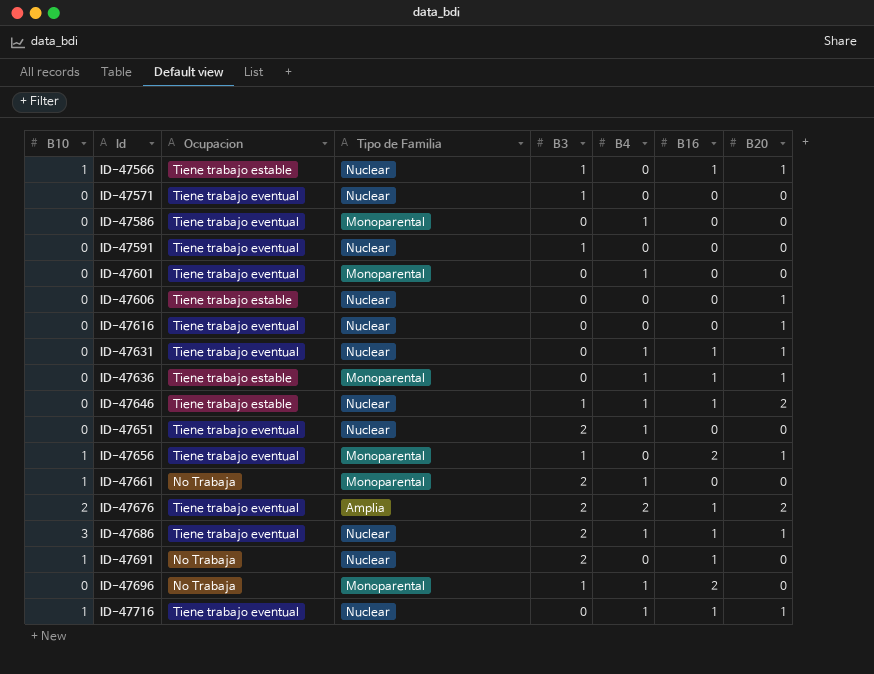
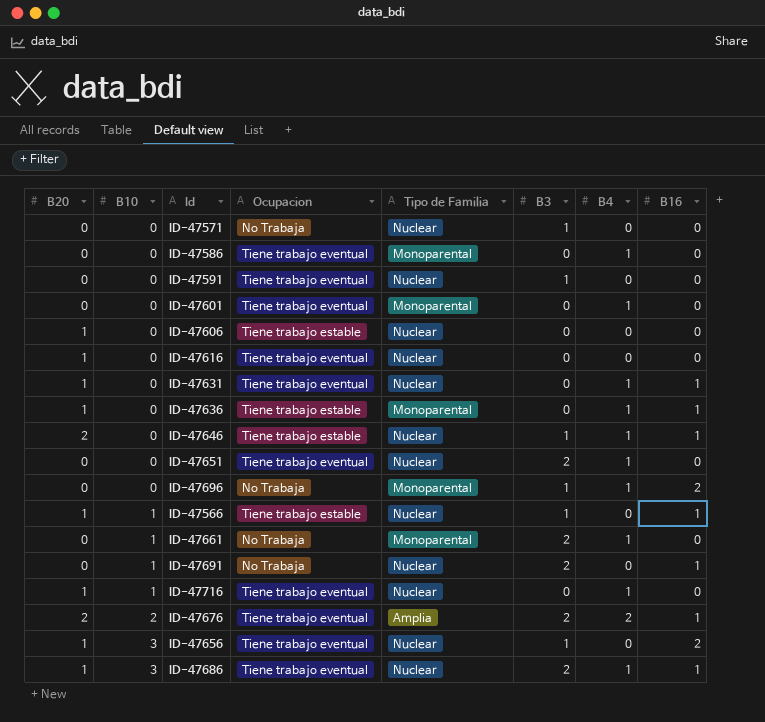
row order: Id ascending -> B10 ascending
column B20 | position: 8 -> 1
ID-47571 | Ocupacion: Tiene trabajo eventual -> No Trabaja
ID-47716 | B16: 1 -> 0
ID-47656 | B10: 1 -> 3
ID-47656 | Tipo de Familia: Monoparental -> Nuclear

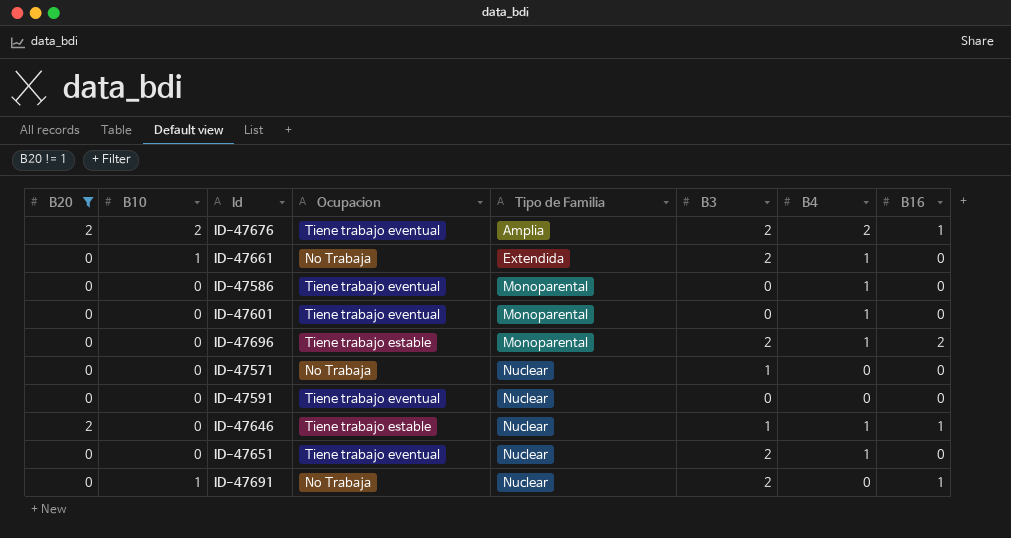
filter: none -> B20 != 1
row order: B10 ascending -> Tipo de Familia ascending
ID-47661 | Tipo de Familia: Monoparental -> Extendida
ID-47696 | Ocupacion: No Trabaja -> Tiene trabajo estable
ID-47696 | B3: 1 -> 2
ID-47591 | B3: 1 -> 0

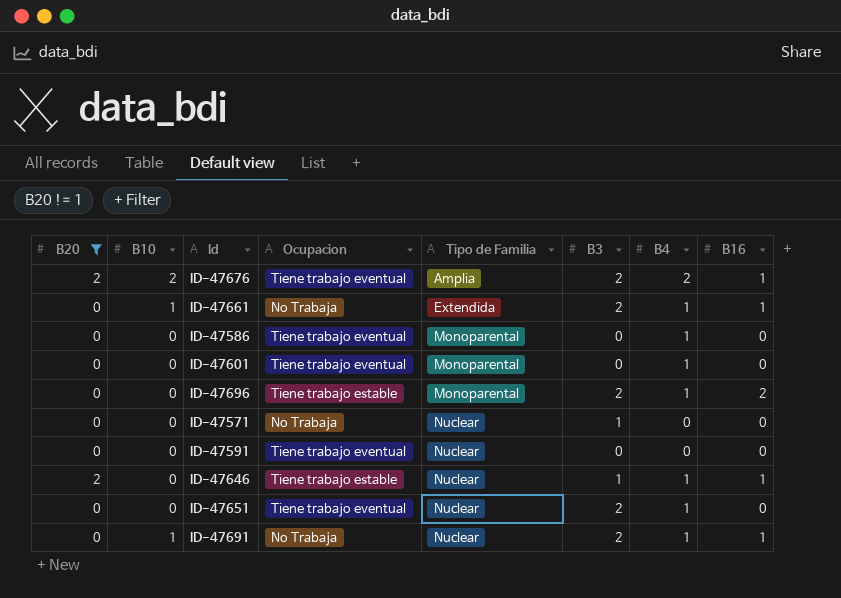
ID-47661 | B16: 0 -> 1
ID-47691 | B4: 0 -> 1

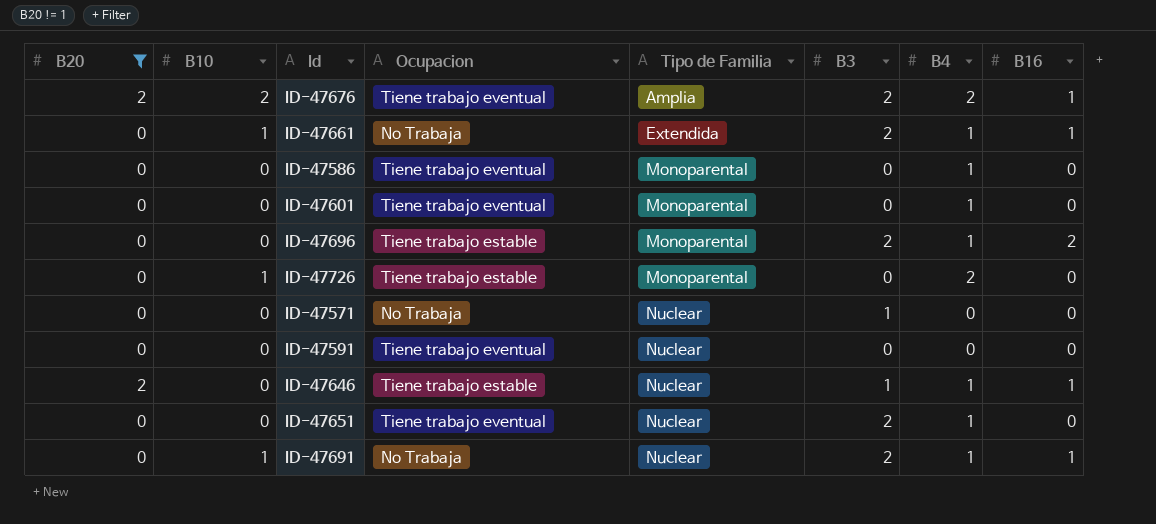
row ID-47726: none -> 0 | 1 | Tiene trabajo estable | Monoparental | 0 | 2 | 0

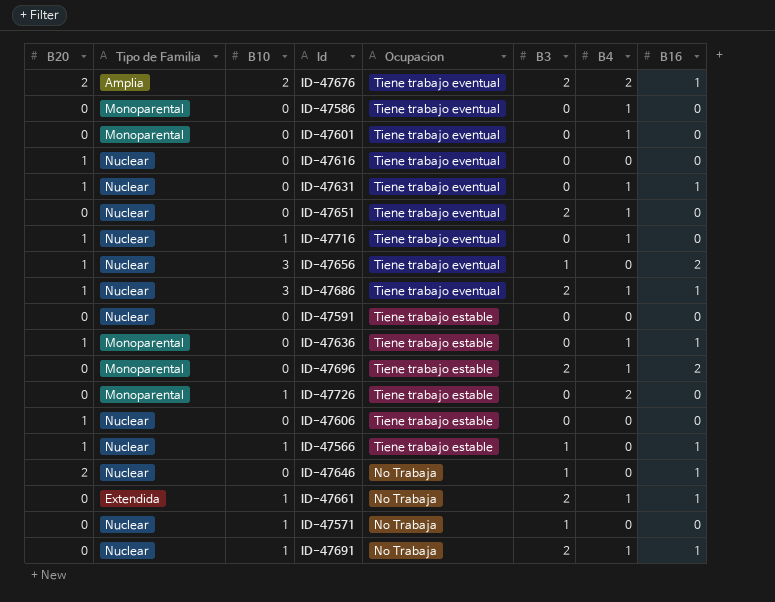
filter: B20 != 1 -> none
row order: Tipo de Familia ascending -> Ocupacion descending
column Tipo de Familia | position: 5 -> 2
ID-47591 | Ocupacion: Tiene trabajo eventual -> Tiene trabajo estable
ID-47646 | Ocupacion: Tiene trabajo estable -> No Trabaja
ID-47646 | B4: 1 -> 0
ID-47571 | B10: 0 -> 1

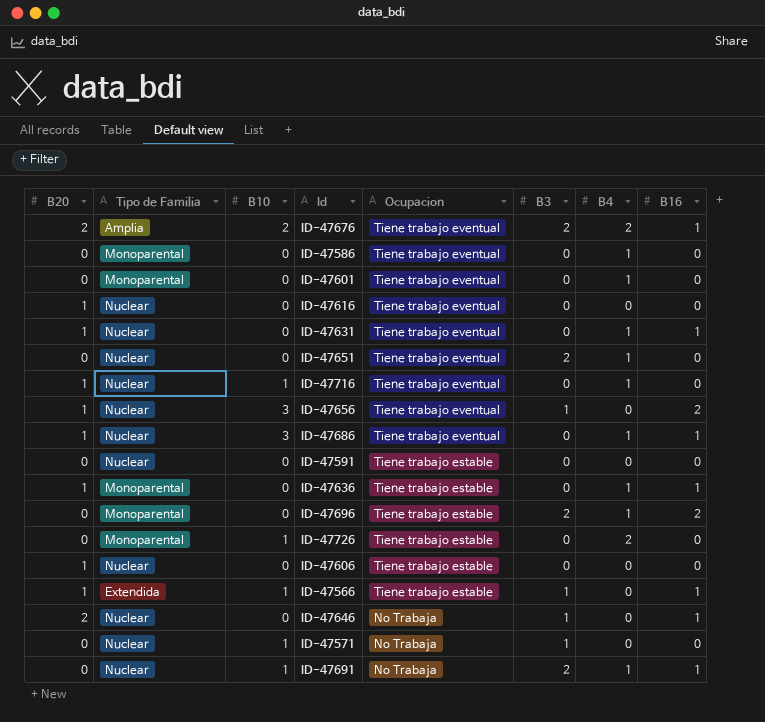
row ID-47661: 0 | Extendida | 1 | No Trabaja | 2 | 1 | 1 -> none
ID-47686 | B3: 2 -> 0
ID-47566 | Tipo de Familia: Nuclear -> Extendida

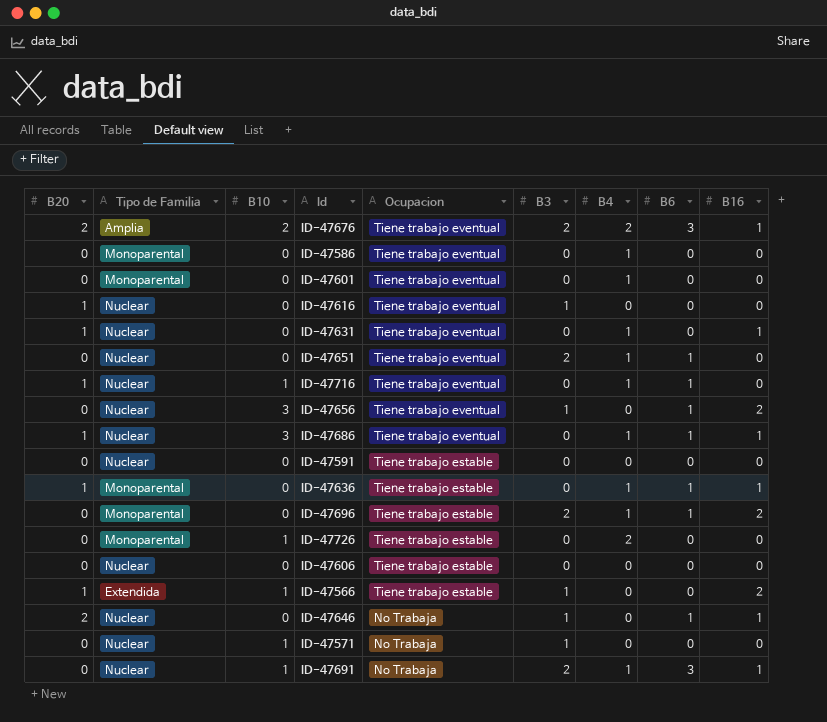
column B6 | position: none -> 8
ID-47616 | B3: 0 -> 1
ID-47656 | B20: 1 -> 0
ID-47606 | B20: 1 -> 0
ID-47566 | B16: 1 -> 2

